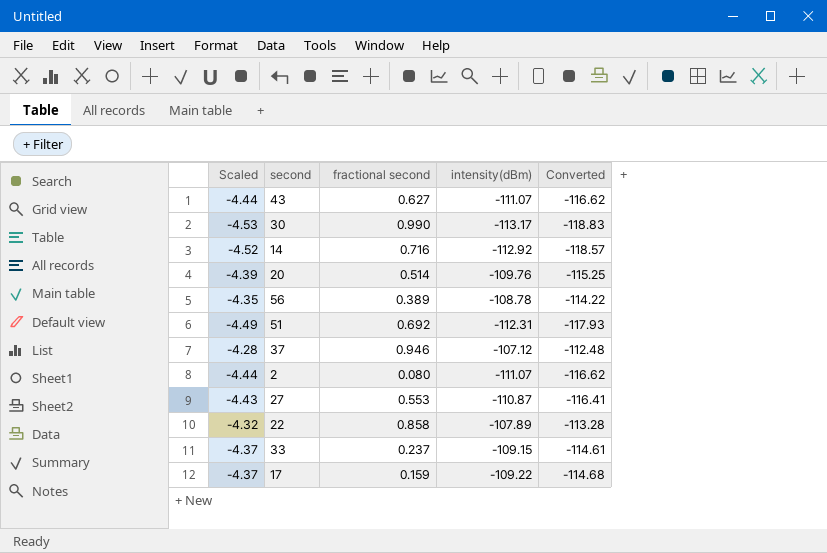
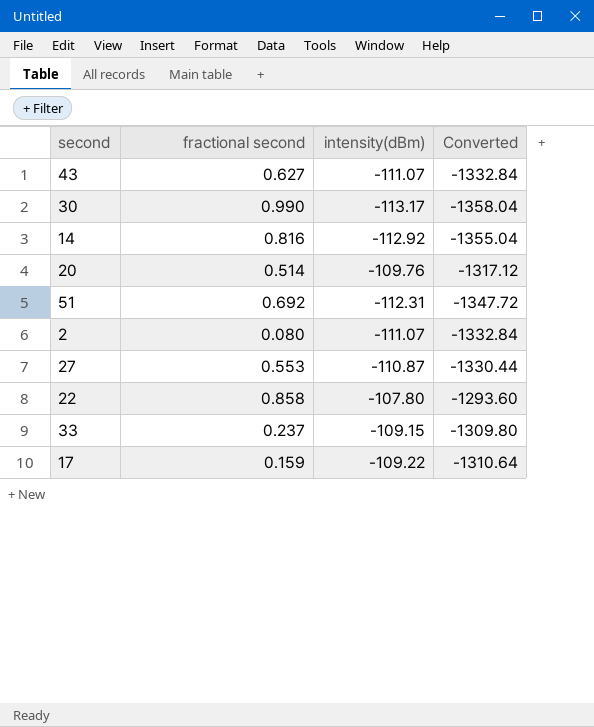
column Scaled | formula: [intensity(dBm)] * 0.04 -> none
column Converted | formula: [intensity(dBm)] * 1.05 -> [intensity(dBm)] * 12
row 56: -4.35 | 0.389 | -108.78 | -114.22 -> none
row 37: -4.28 | 0.946 | -107.12 | -112.48 -> none
14 | fractional second: 0.716 -> 0.816
22 | intensity(dBm): -107.89 -> -107.80

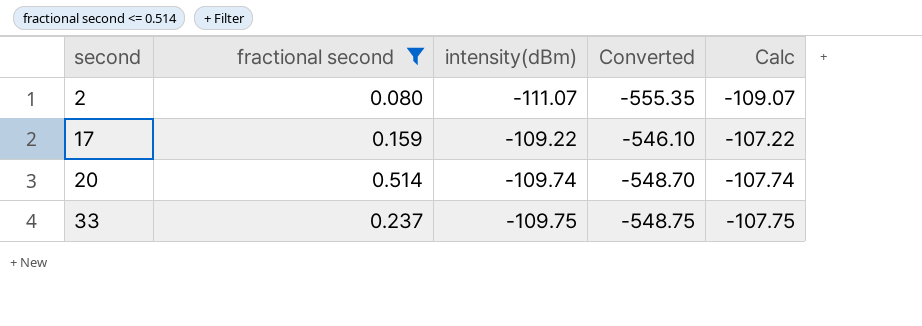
filter: none -> fractional second <= 0.514
row order: none -> second ascending
column Converted | formula: [intensity(dBm)] * 12 -> [intensity(dBm)] * 5
column Calc | formula: none -> [intensity(dBm)] + 2
20 | intensity(dBm): -109.76 -> -109.74
33 | intensity(dBm): -109.15 -> -109.75

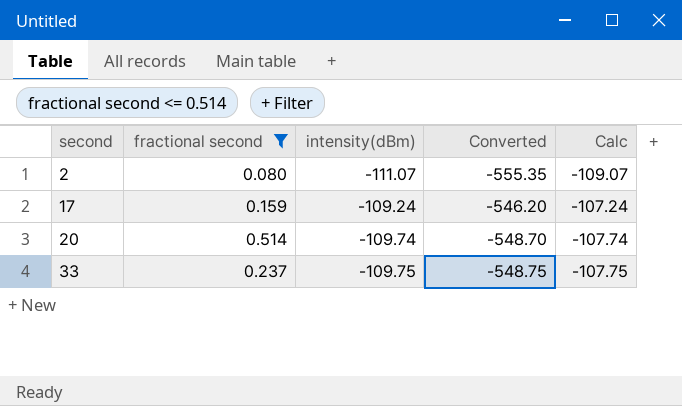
17 | intensity(dBm): -109.22 -> -109.24
17 | Converted: -546.10 -> -546.20
17 | Calc: -107.22 -> -107.24

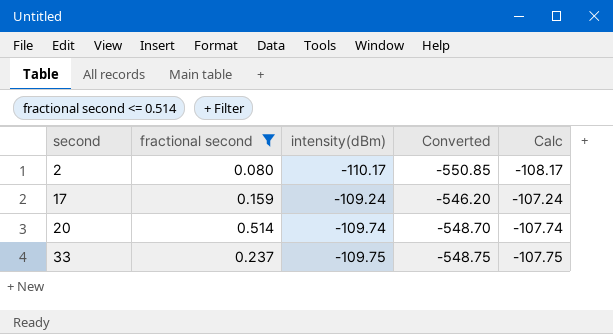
2 | intensity(dBm): -111.07 -> -110.17
2 | Converted: -555.35 -> -550.85
2 | Calc: -109.07 -> -108.17

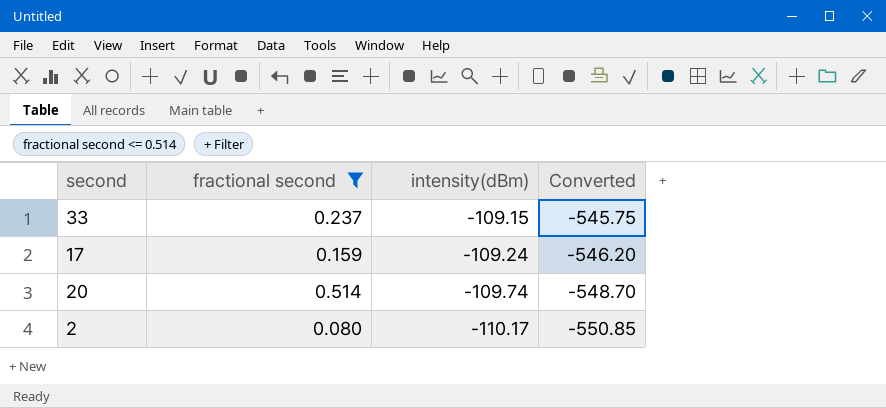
row order: second ascending -> intensity(dBm) descending
column Calc | formula: [intensity(dBm)] + 2 -> none
33 | intensity(dBm): -109.75 -> -109.15
33 | Converted: -548.75 -> -545.75

